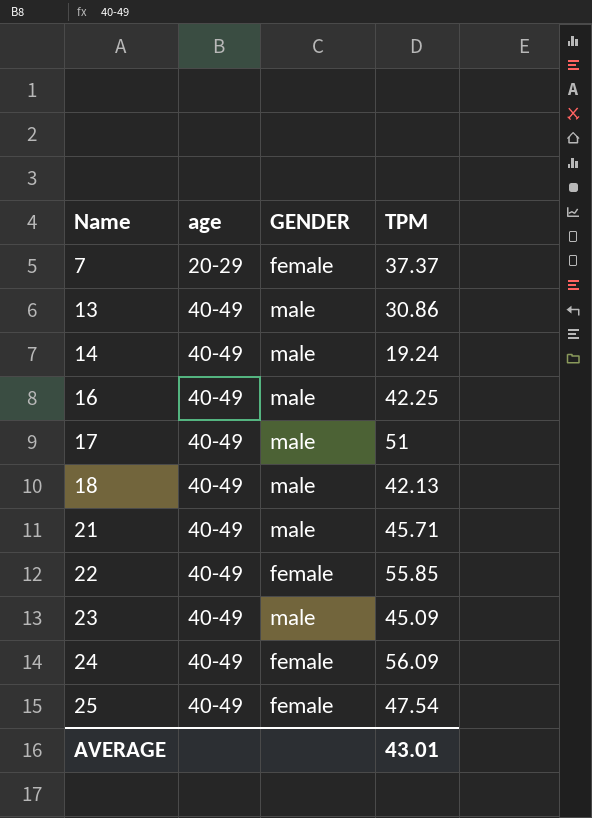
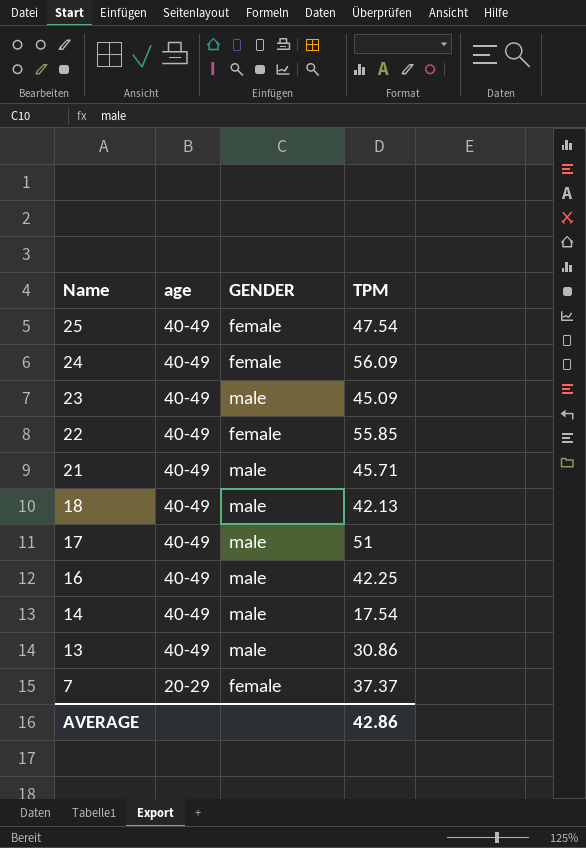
row order: Name ascending -> Name descending
14 | TPM: 19.24 -> 17.54
AVERAGE | TPM: 43.01 -> 42.86

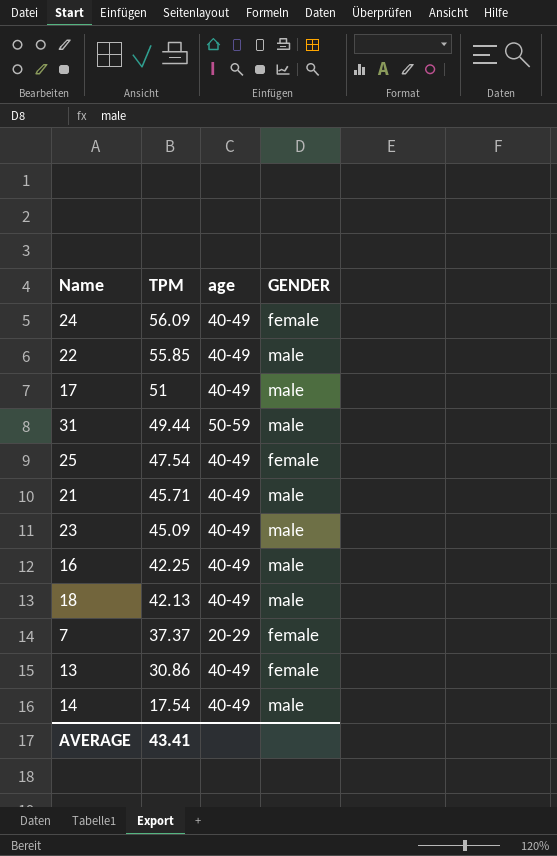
row order: Name descending -> TPM descending
column TPM | position: 4 -> 2
22 | GENDER: female -> male
row 31: none -> 49.44 | 50-59 | male
13 | GENDER: male -> female
AVERAGE | TPM: 42.86 -> 43.41

